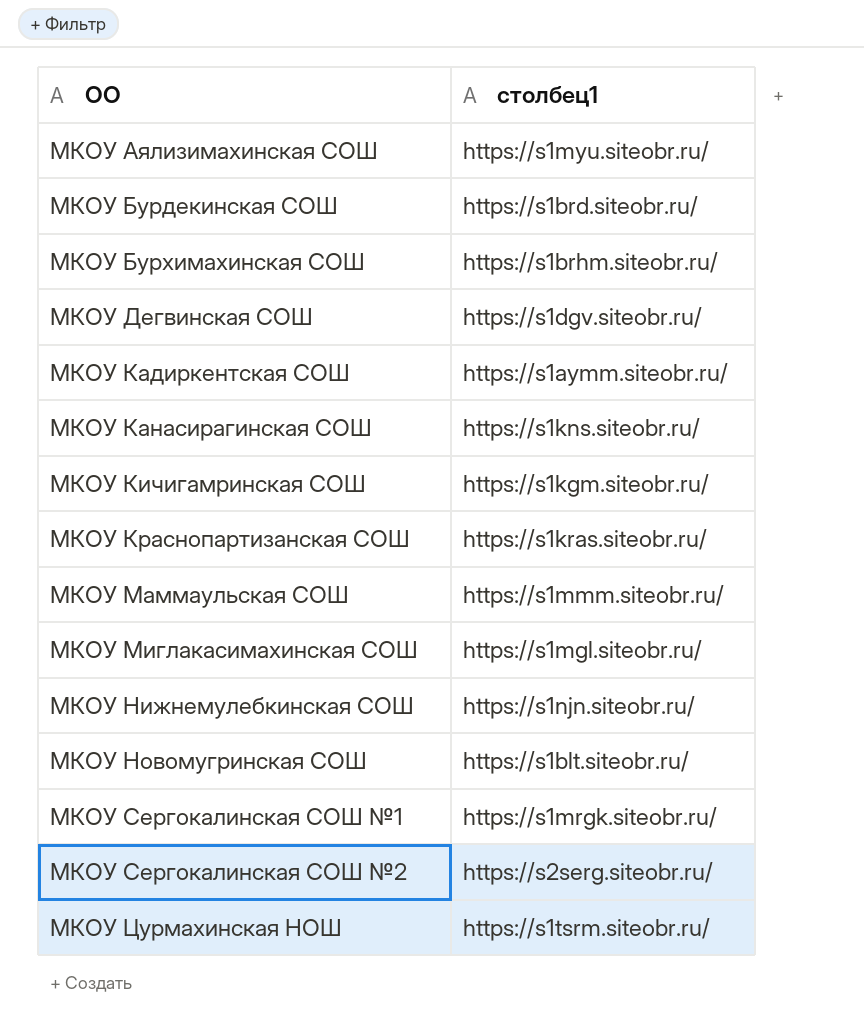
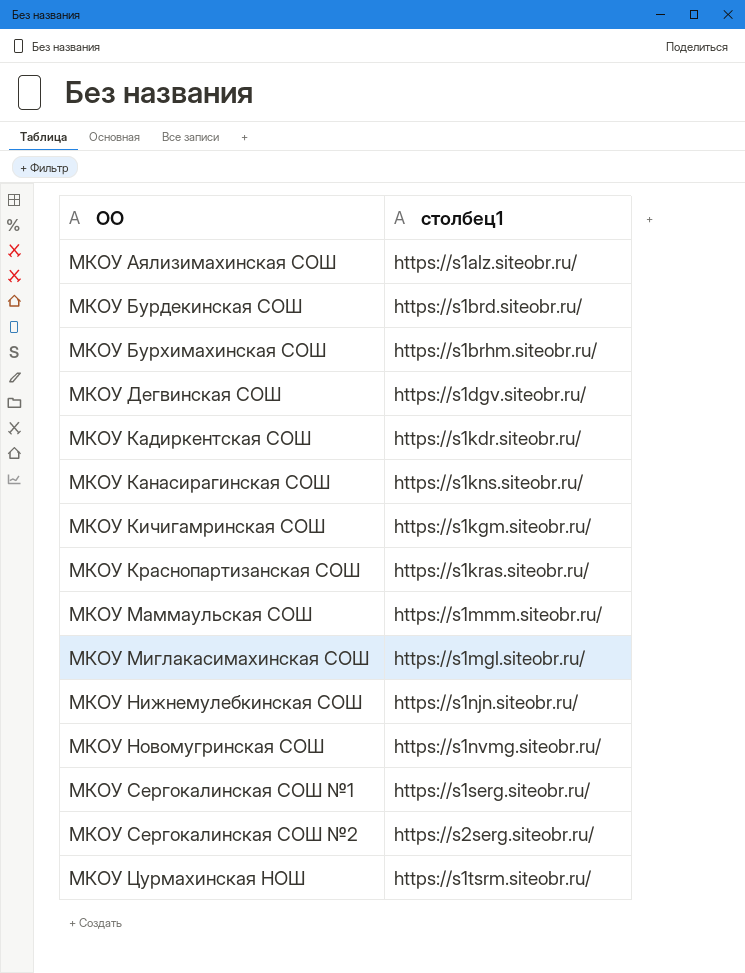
МКОУ Аялизимахинская СОШ | столбец1: https://s1myu.siteobr.ru/ -> https://s1alz.siteobr.ru/
МКОУ Кадиркентская СОШ | столбец1: https://s1aymm.siteobr.ru/ -> https://s1kdr.siteobr.ru/
МКОУ Новомугринская СОШ | столбец1: https://s1blt.siteobr.ru/ -> https://s1nvmg.siteobr.ru/
МКОУ Сергокалинская СОШ №1 | столбец1: https://s1mrgk.siteobr.ru/ -> https://s1serg.siteobr.ru/

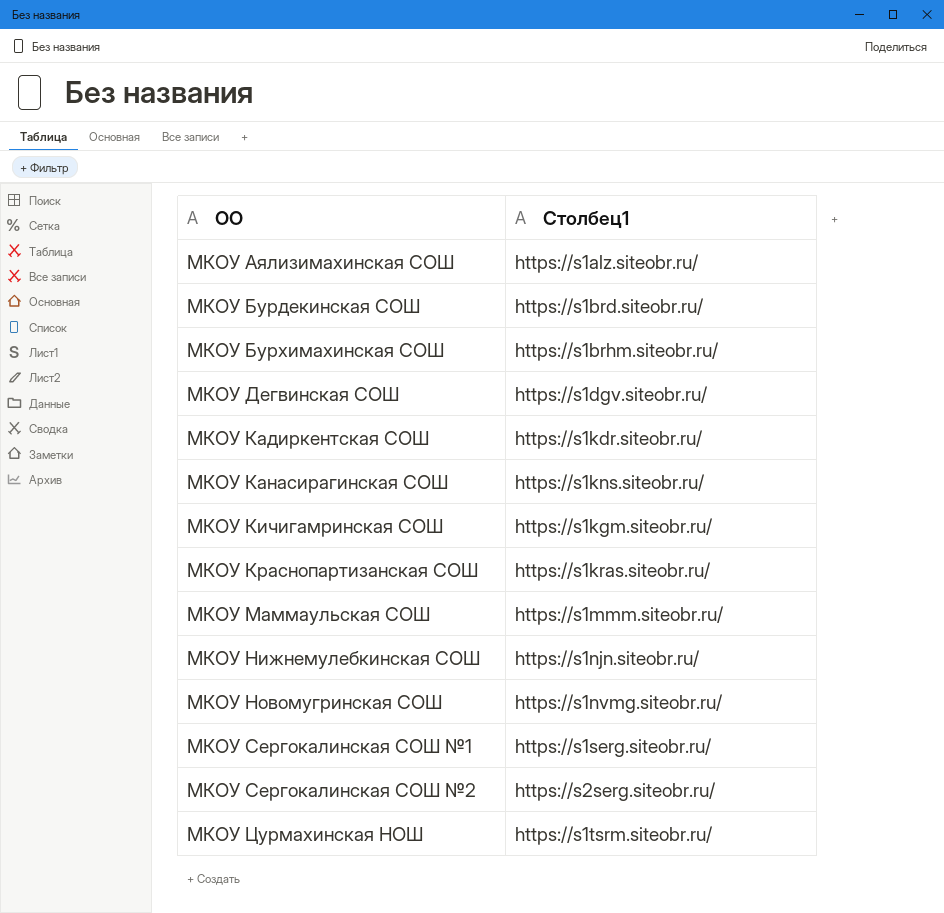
column name: столбец1 -> Столбец1
row МКОУ Миглакасимахинская СОШ: https://s1mgl.siteobr.ru/ -> none

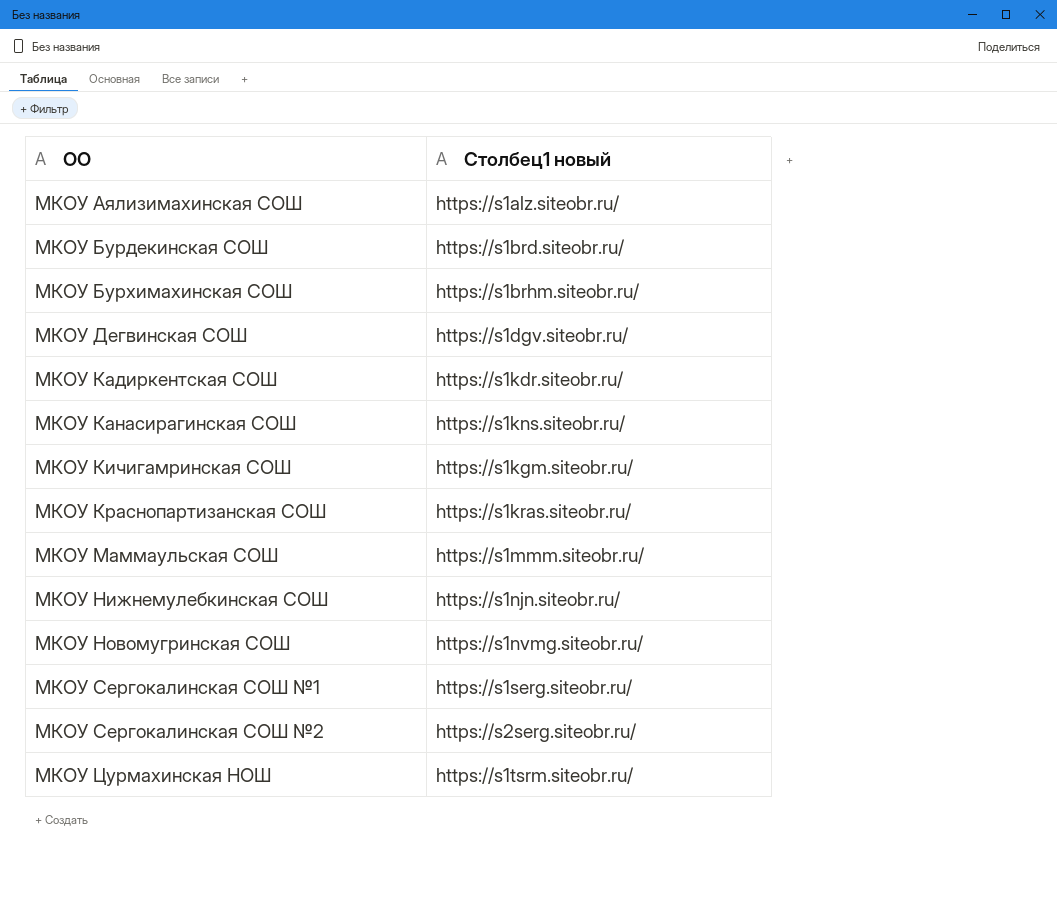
column name: Столбец1 -> Столбец1 новый

